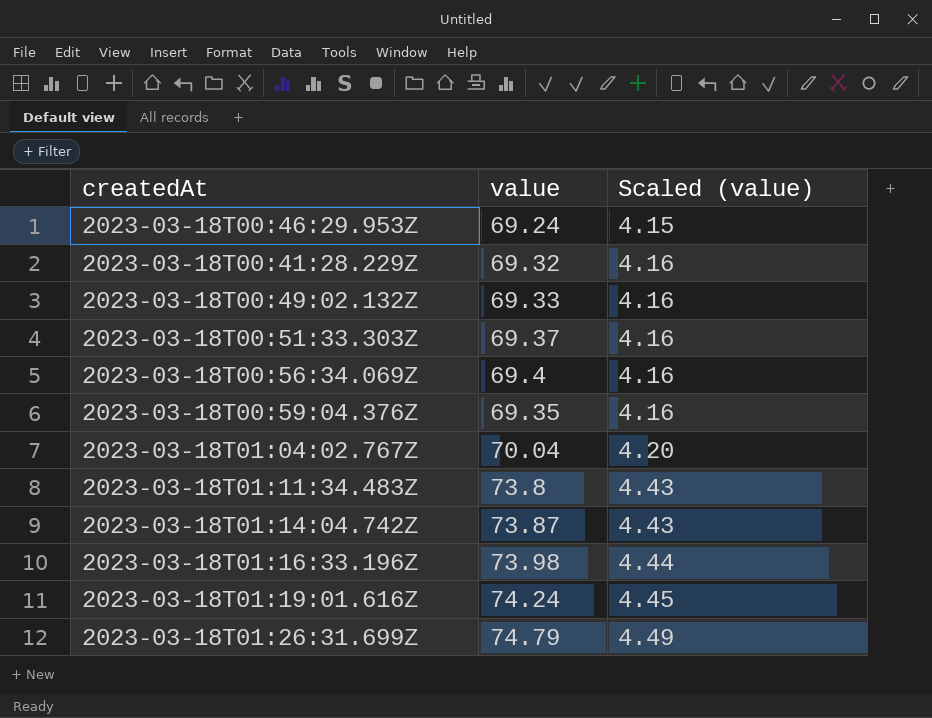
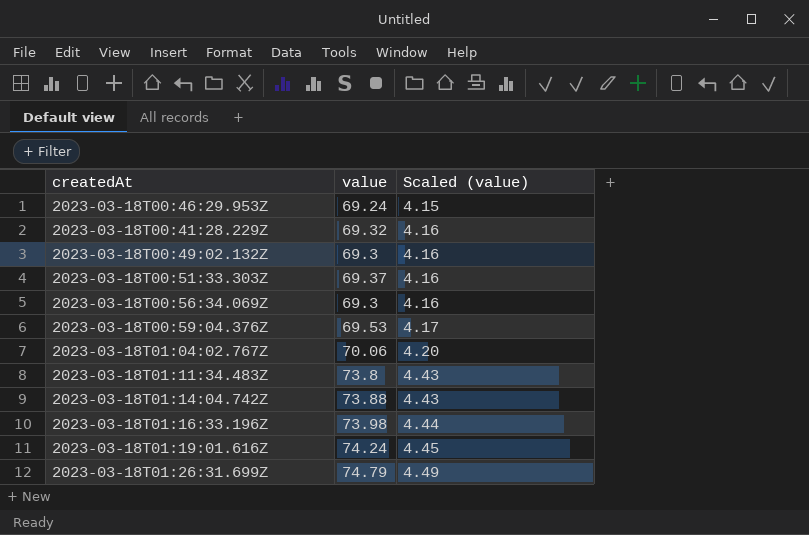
2023-03-18T00:49:02.132Z | value: 69.33 -> 69.3
2023-03-18T00:56:34.069Z | value: 69.4 -> 69.3
2023-03-18T00:59:04.376Z | value: 69.35 -> 69.53
2023-03-18T00:59:04.376Z | Scaled (value): 4.16 -> 4.17
2023-03-18T01:04:02.767Z | value: 70.04 -> 70.06
2023-03-18T01:14:04.742Z | value: 73.87 -> 73.88

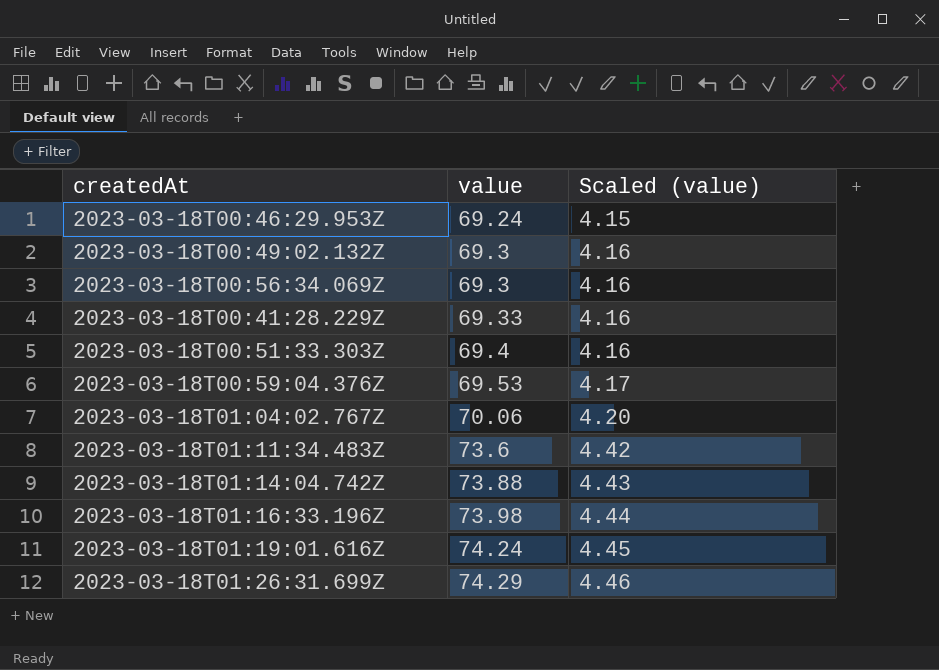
row order: Scaled (value) ascending -> value ascending
2023-03-18T00:41:28.229Z | value: 69.32 -> 69.33
2023-03-18T00:51:33.303Z | value: 69.37 -> 69.4
2023-03-18T01:11:34.483Z | value: 73.8 -> 73.6
2023-03-18T01:11:34.483Z | Scaled (value): 4.43 -> 4.42
2023-03-18T01:26:31.699Z | value: 74.79 -> 74.29
2023-03-18T01:26:31.699Z | Scaled (value): 4.49 -> 4.46

